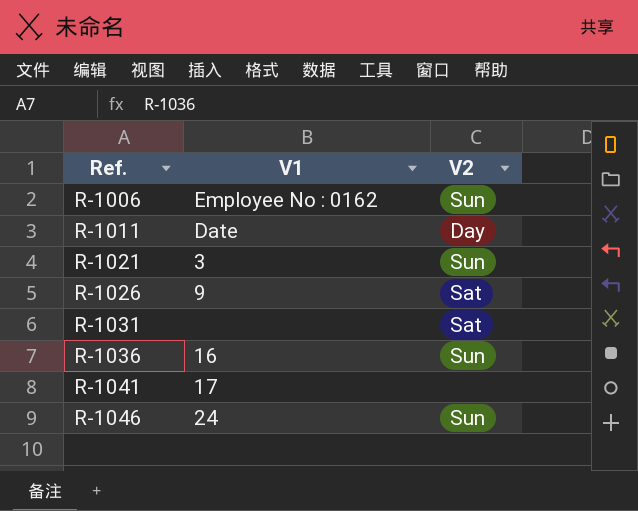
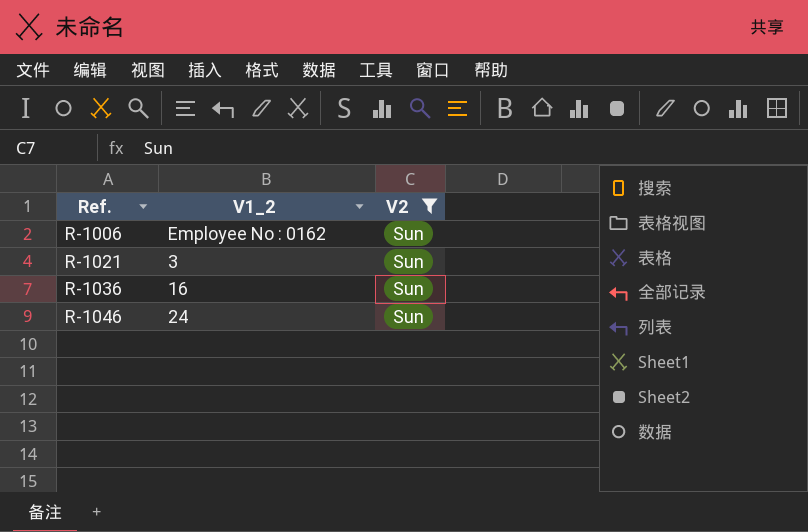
filter: none -> V2 = Sun
column name: V1 -> V1_2

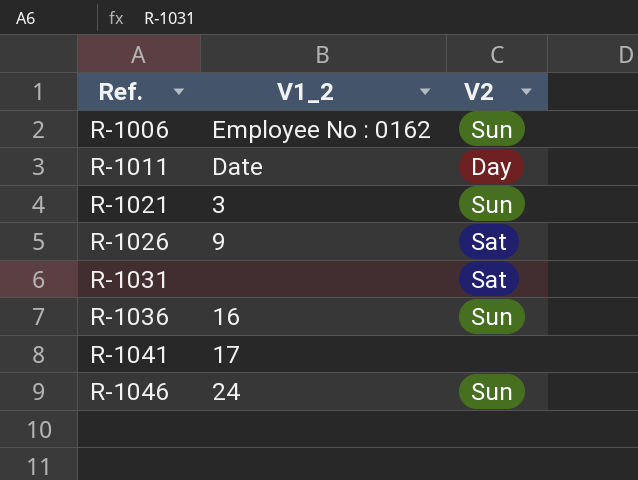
filter: V2 = Sun -> none

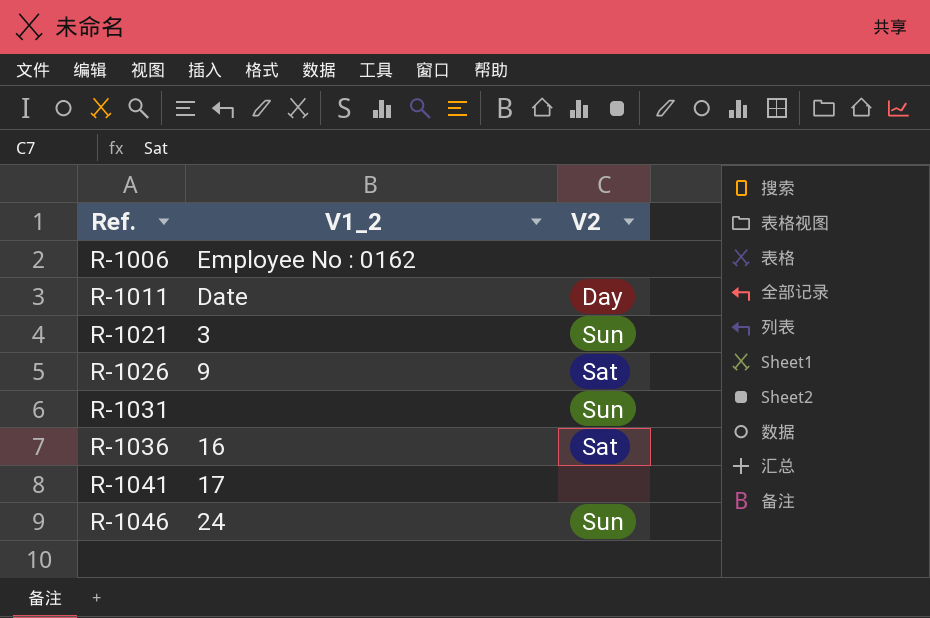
R-1006 | V2: Sun -> none
R-1031 | V2: Sat -> Sun
R-1036 | V2: Sun -> Sat

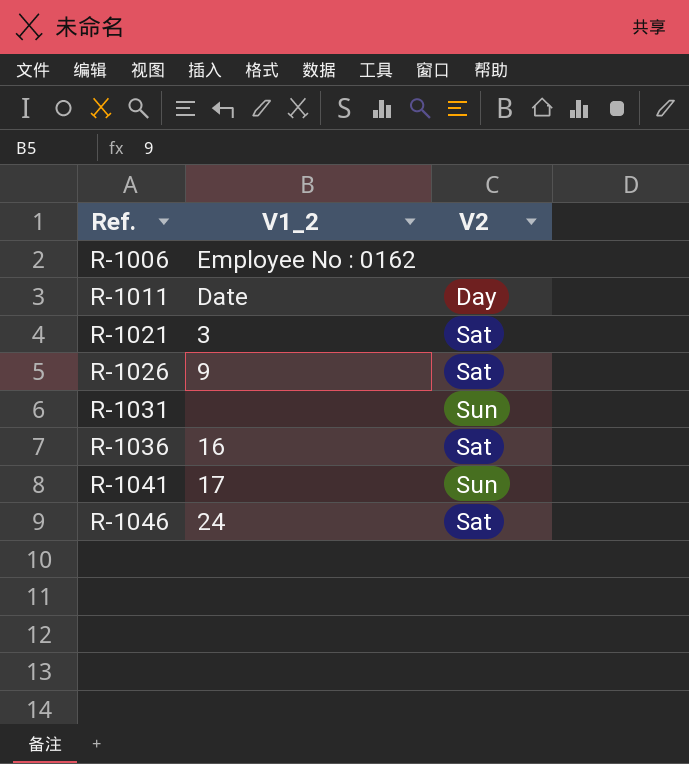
R-1021 | V2: Sun -> Sat
R-1041 | V2: none -> Sun
R-1046 | V2: Sun -> Sat

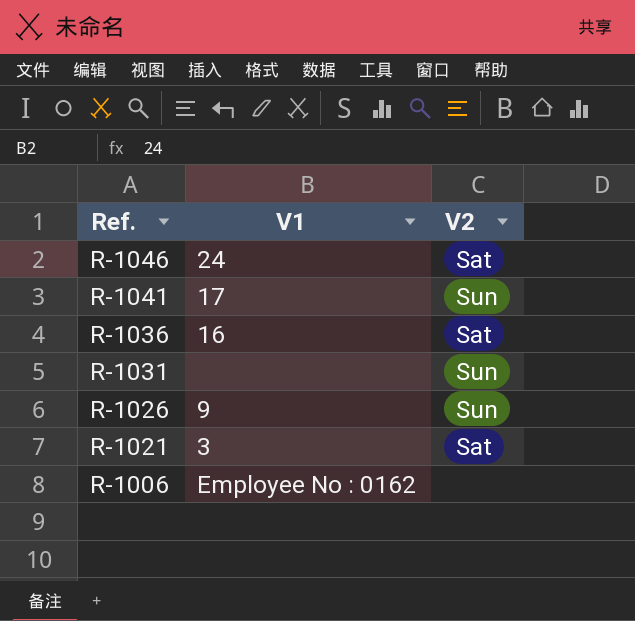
row order: Ref. ascending -> Ref. descending
column name: V1_2 -> V1
row R-1011: Date | Day -> none
R-1026 | V2: Sat -> Sun

